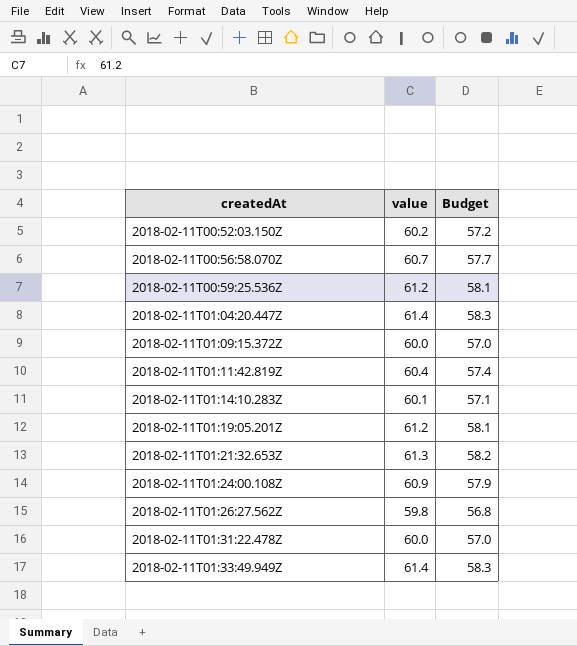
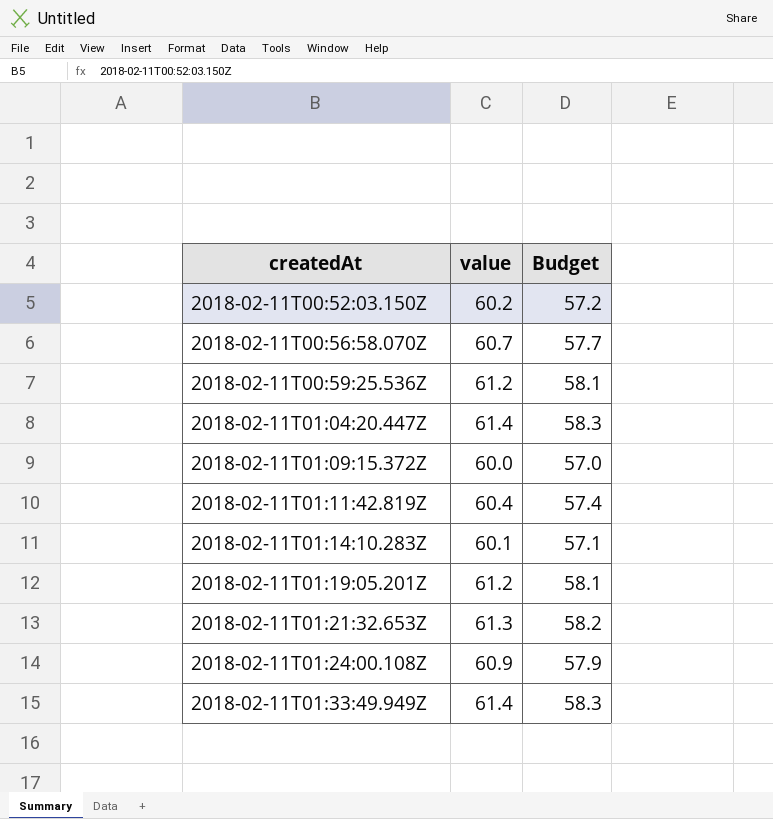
row 2018-02-11T01:26:27.562Z: 59.8 | 56.8 -> none
row 2018-02-11T01:31:22.478Z: 60.0 | 57.0 -> none

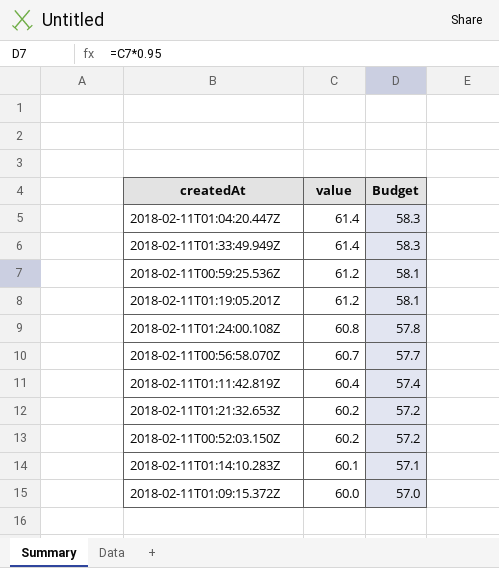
row order: createdAt ascending -> value descending
2018-02-11T01:24:00.108Z | value: 60.9 -> 60.8
2018-02-11T01:24:00.108Z | Budget: 57.9 -> 57.8
2018-02-11T01:21:32.653Z | value: 61.3 -> 60.2
2018-02-11T01:21:32.653Z | Budget: 58.2 -> 57.2

